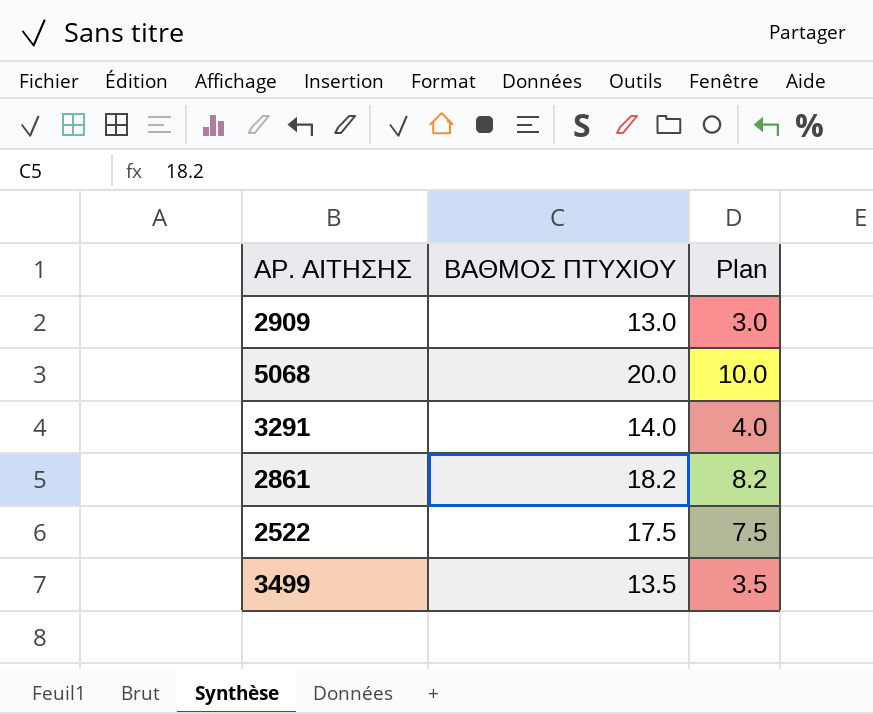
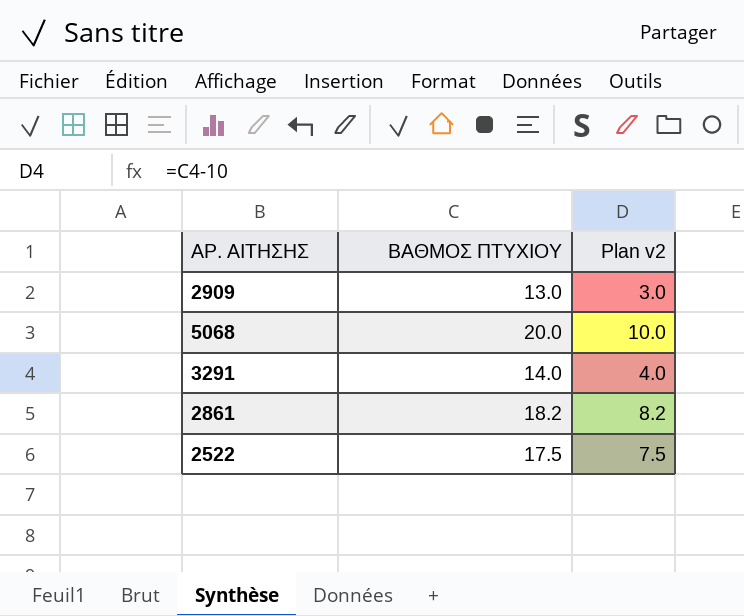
column name: Plan -> Plan v2
row 3499: 13.5 | 3.5 -> none

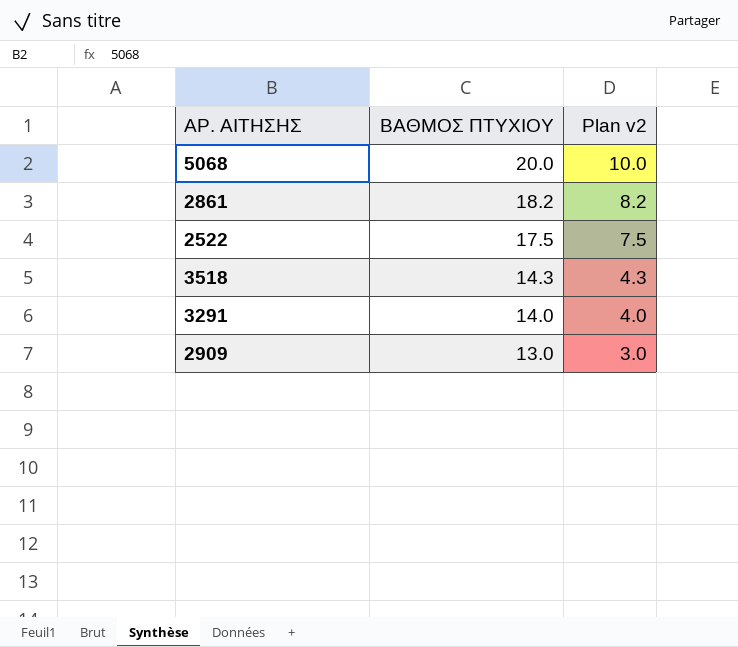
row order: none -> ΒΑΘΜΟΣ ΠΤΥΧΙΟΥ descending
row 3518: none -> 14.3 | 4.3

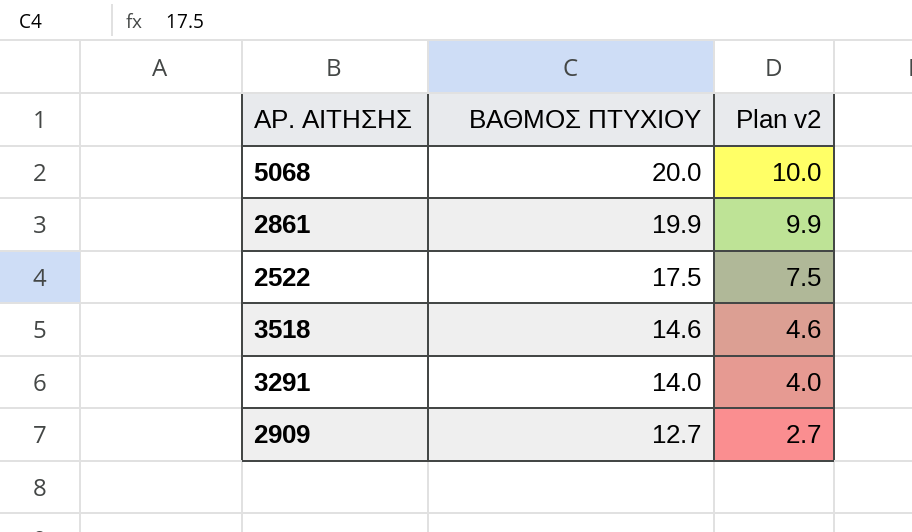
2861 | ΒΑΘΜΟΣ ΠΤΥΧΙΟΥ: 18.2 -> 19.9
2861 | Plan v2: 8.2 -> 9.9
3518 | ΒΑΘΜΟΣ ΠΤΥΧΙΟΥ: 14.3 -> 14.6
3518 | Plan v2: 4.3 -> 4.6
2909 | ΒΑΘΜΟΣ ΠΤΥΧΙΟΥ: 13.0 -> 12.7
2909 | Plan v2: 3.0 -> 2.7

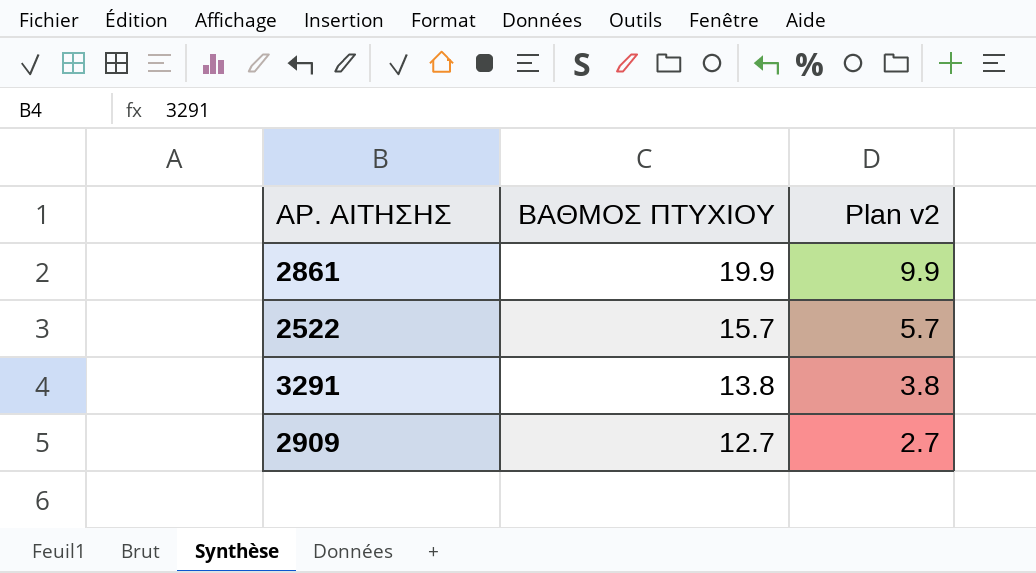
row 5068: 20.0 | 10.0 -> none
row 3518: 14.6 | 4.6 -> none
2522 | ΒΑΘΜΟΣ ΠΤΥΧΙΟΥ: 17.5 -> 15.7
2522 | Plan v2: 7.5 -> 5.7
3291 | ΒΑΘΜΟΣ ΠΤΥΧΙΟΥ: 14.0 -> 13.8
3291 | Plan v2: 4.0 -> 3.8

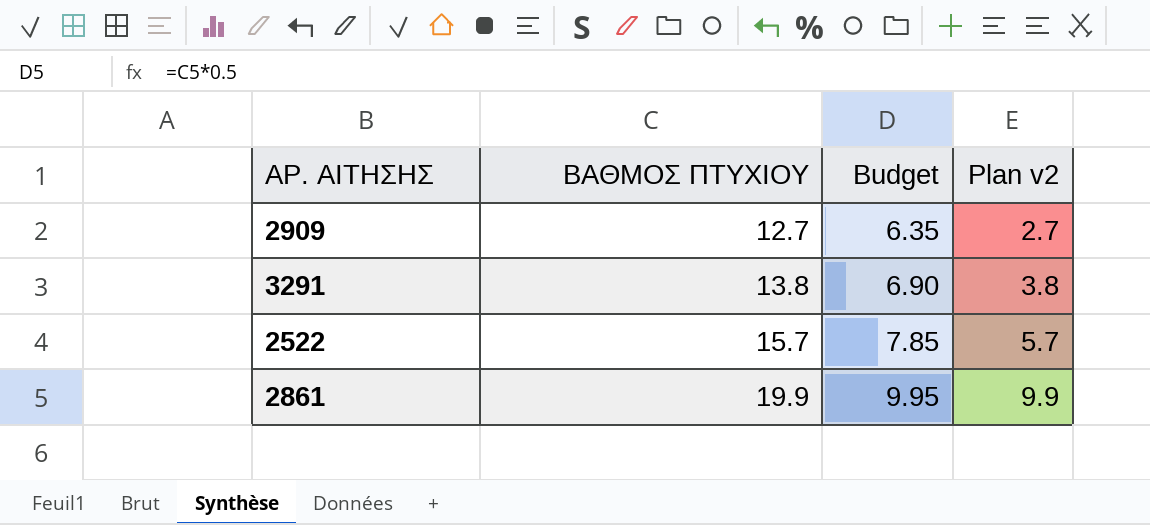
row order: ΒΑΘΜΟΣ ΠΤΥΧΙΟΥ descending -> ΒΑΘΜΟΣ ΠΤΥΧΙΟΥ ascending
column Budget | formula: none -> [ΒΑΘΜΟΣ ΠΤΥΧΙΟΥ] * 0.5

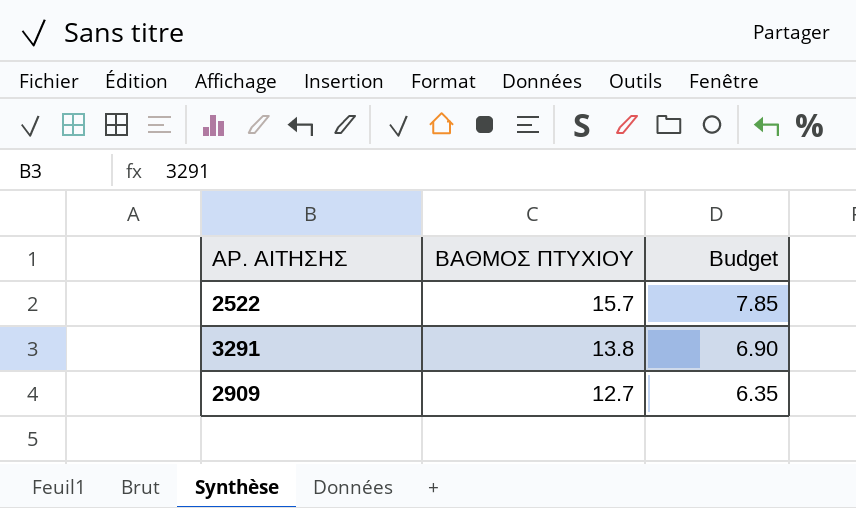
row order: ΒΑΘΜΟΣ ΠΤΥΧΙΟΥ ascending -> ΒΑΘΜΟΣ ΠΤΥΧΙΟΥ descending
column Plan v2 | formula: [ΒΑΘΜΟΣ ΠΤΥΧΙΟΥ] - 10 -> none
row 2861: 19.9 | 9.95 | 9.9 -> none

